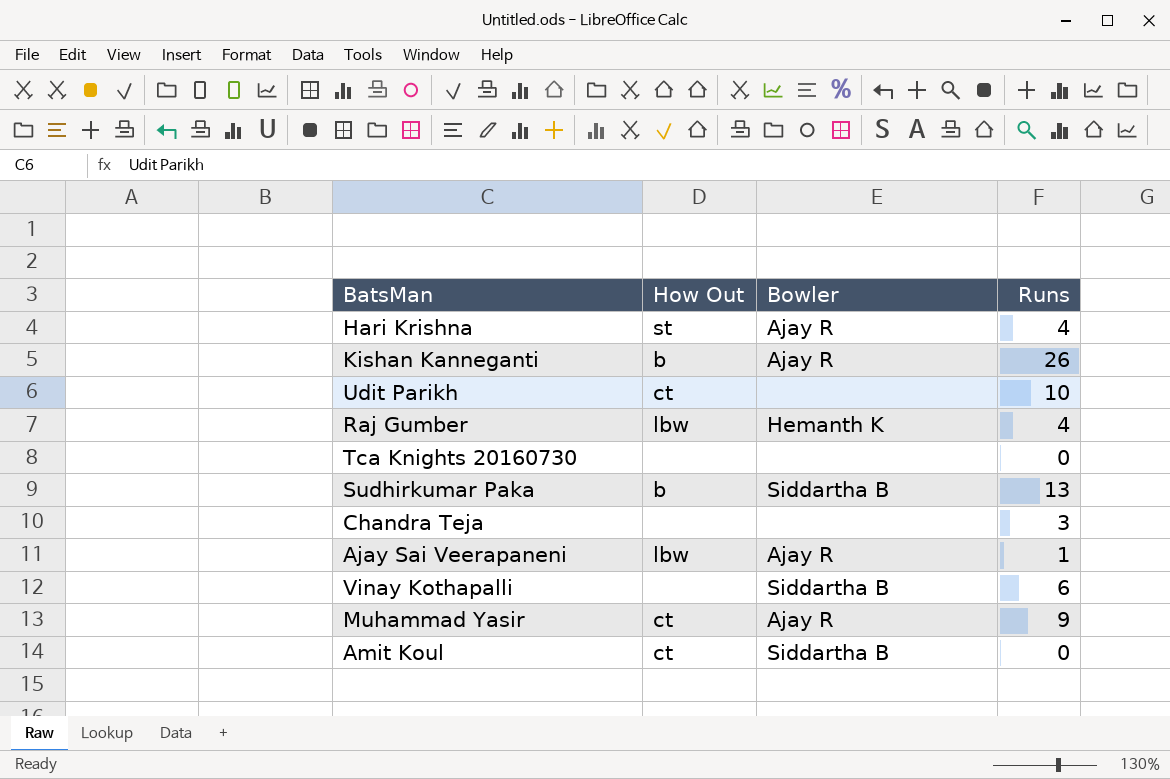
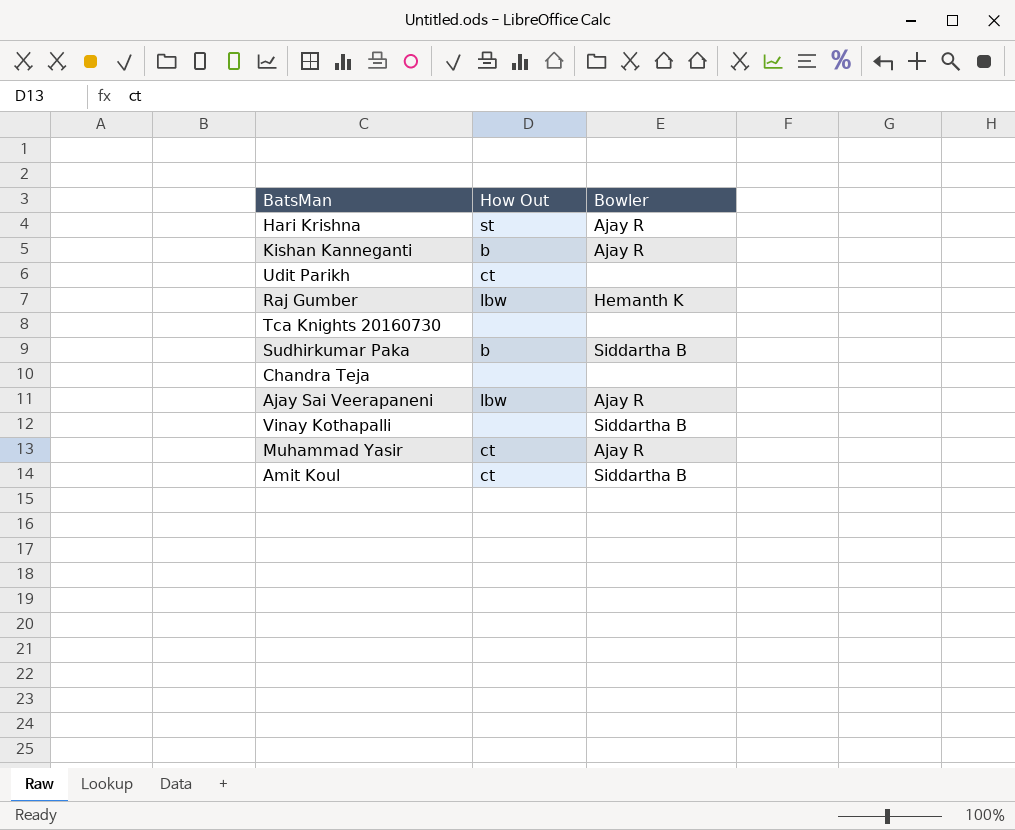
column Runs | position: 4 -> none

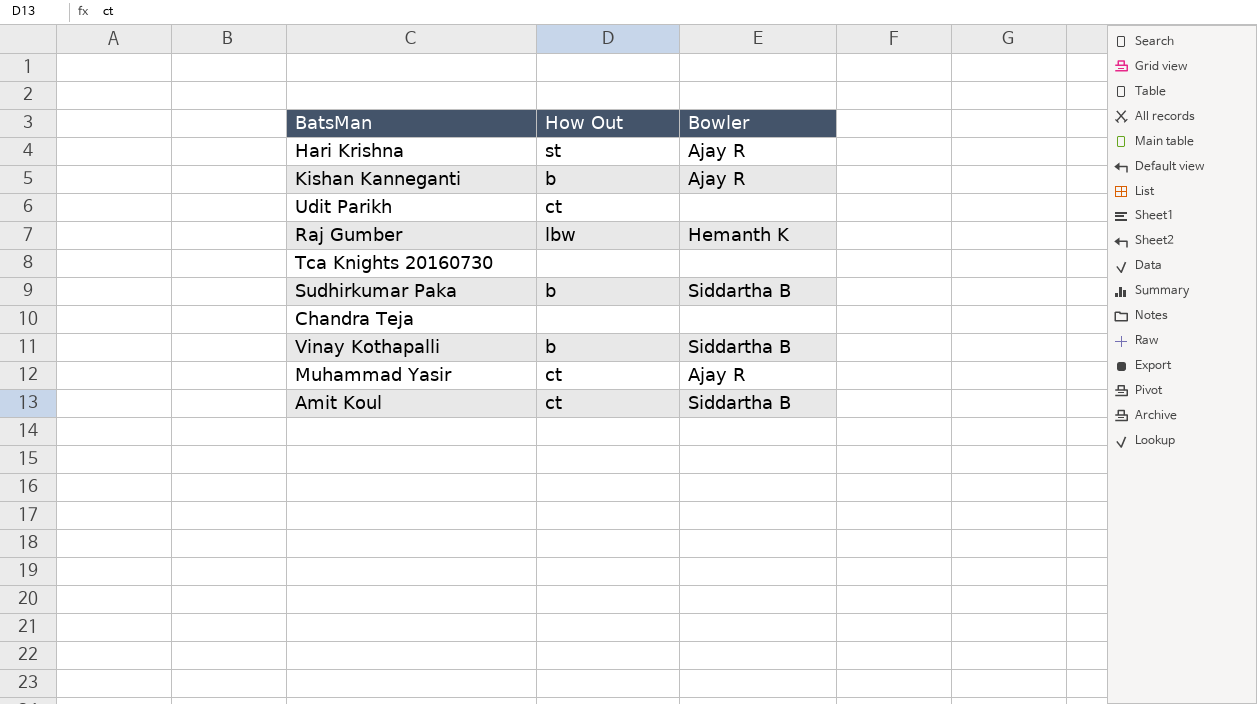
row Ajay Sai Veerapaneni: lbw | Ajay R -> none
Vinay Kothapalli | How Out: none -> b

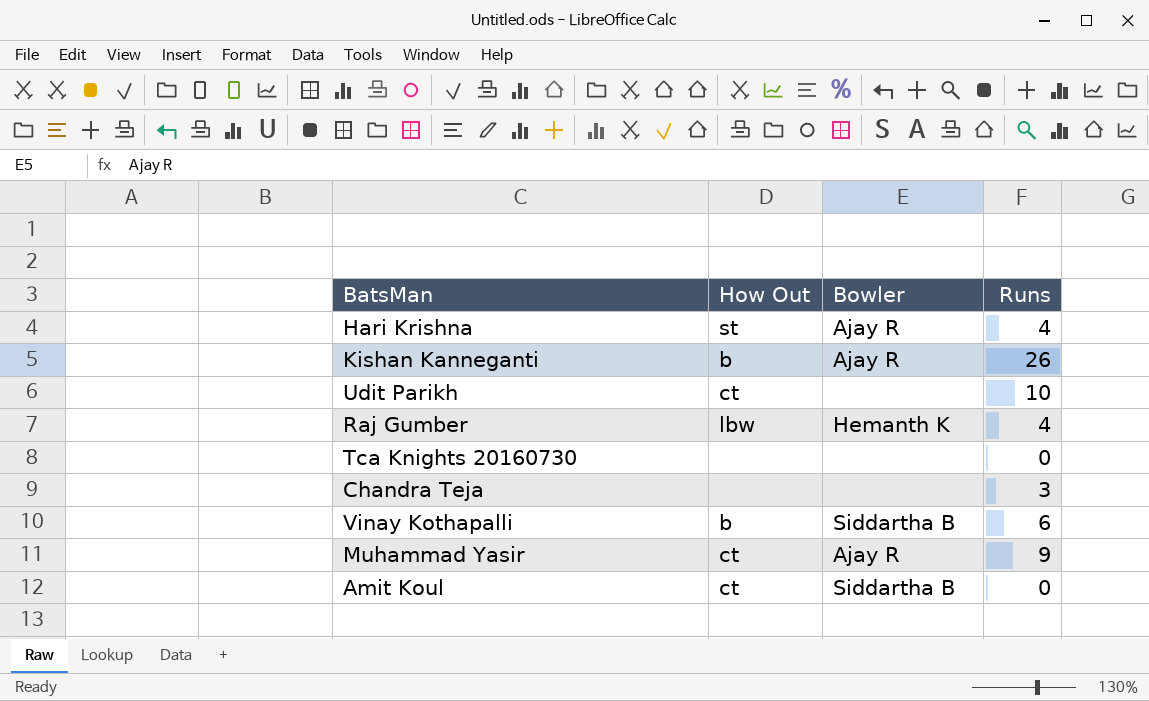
column Runs | position: none -> 4
row Sudhirkumar Paka: b | Siddartha B -> none

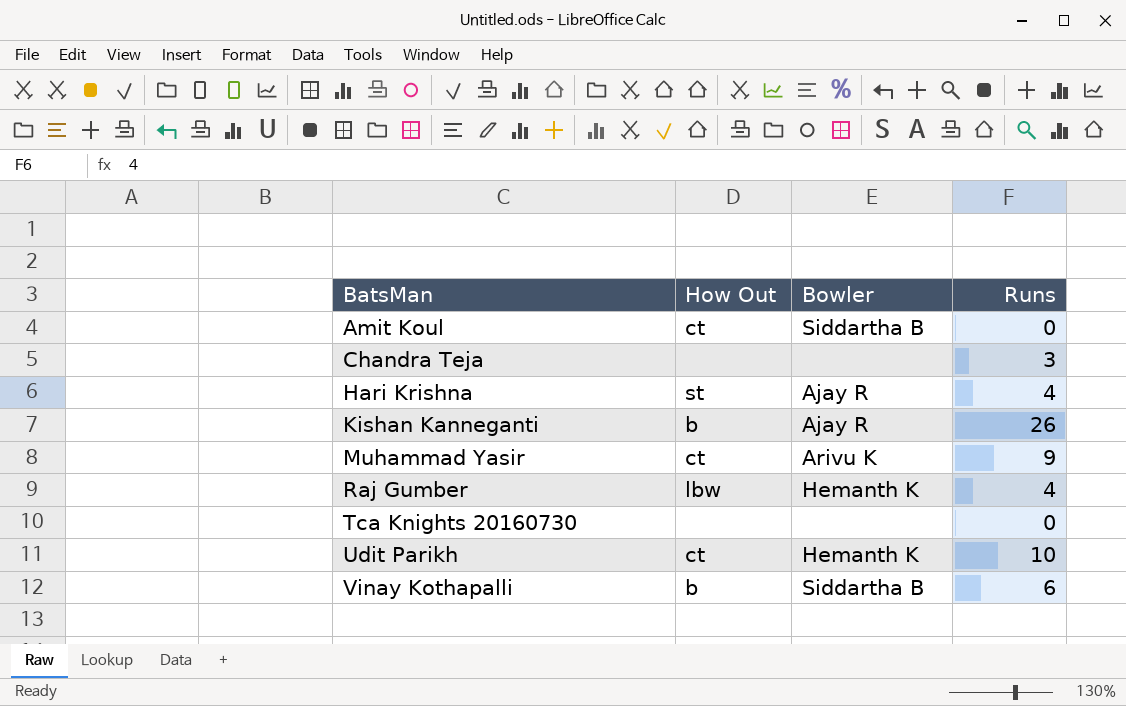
row order: none -> BatsMan ascending
Muhammad Yasir | Bowler: Ajay R -> Arivu K
Udit Parikh | Bowler: none -> Hemanth K

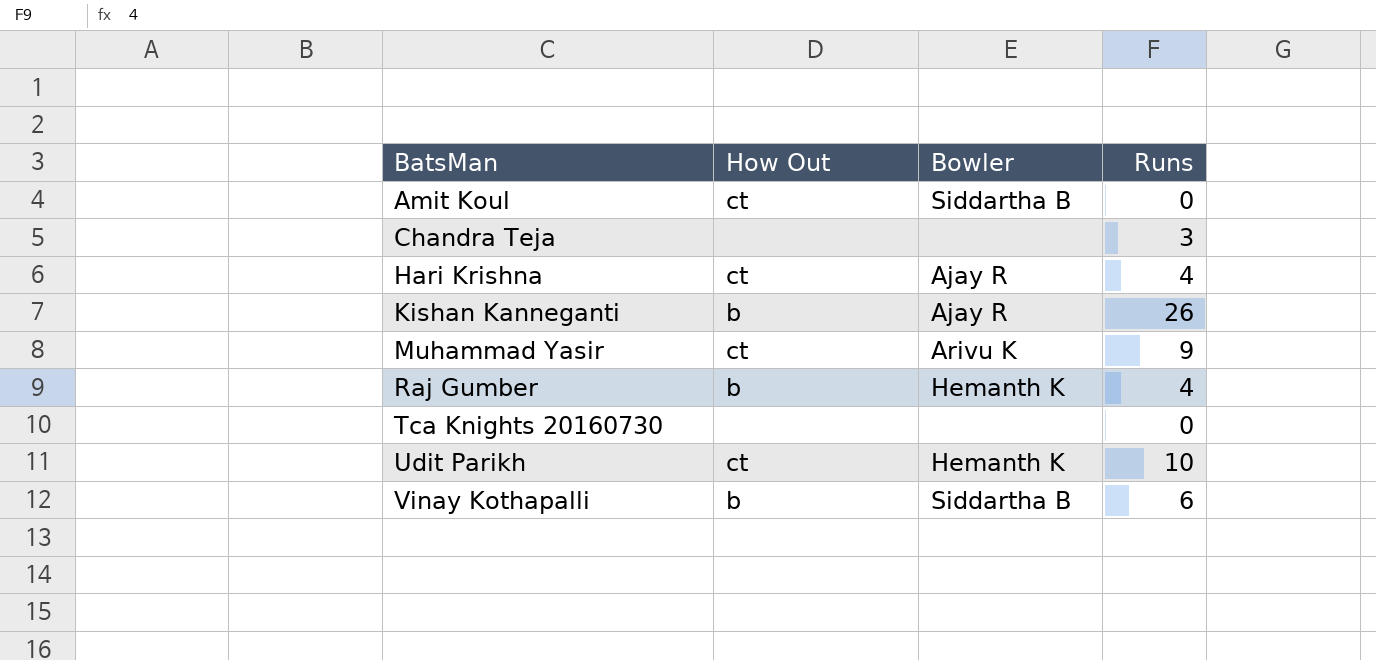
Hari Krishna | How Out: st -> ct
Raj Gumber | How Out: lbw -> b

